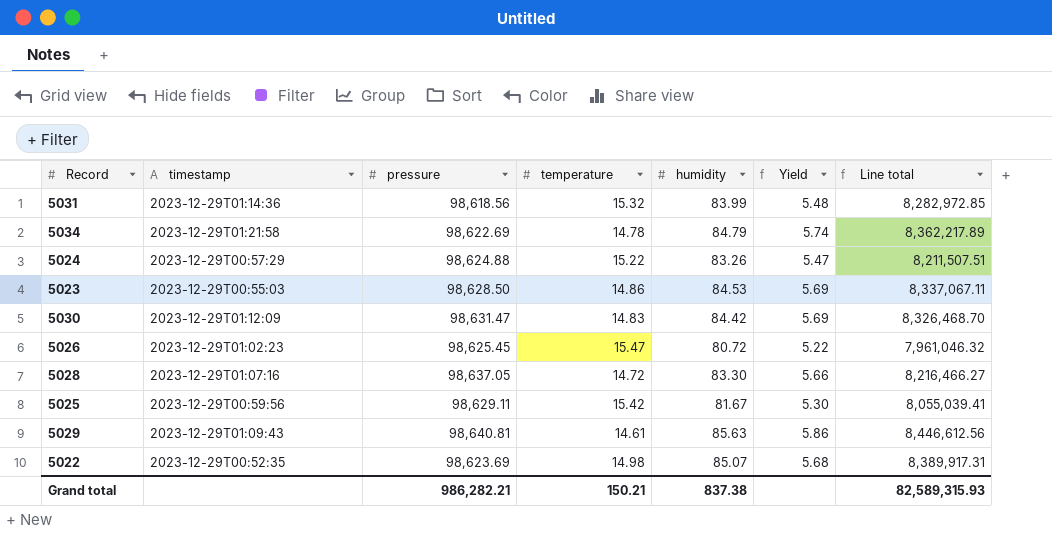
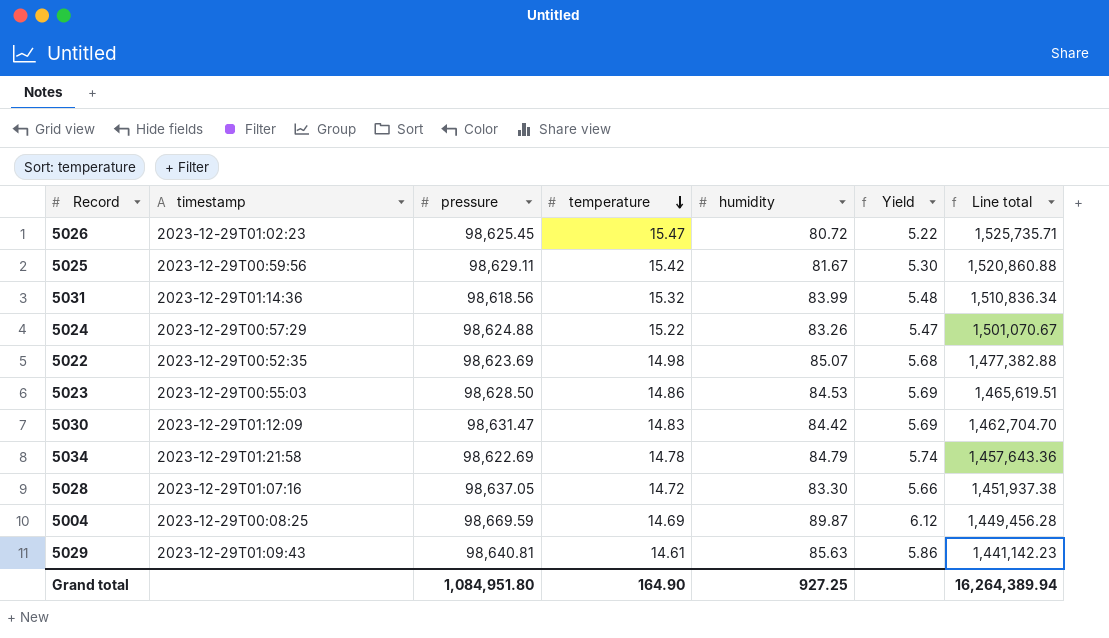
row order: none -> temperature descending
column Line total | formula: [pressure] * [humidity] -> [pressure] * [temperature]
row 5004: none -> 2023-12-29T00:08:25 | 98,669.59 | 14.69 | 89.87 | 6.12 | 1,449,456.28
Grand total | pressure: 986,282.21 -> 1,084,951.80
Grand total | temperature: 150.21 -> 164.90
Grand total | humidity: 837.38 -> 927.25
Grand total | Line total: 82,589,315.93 -> 16,264,389.94

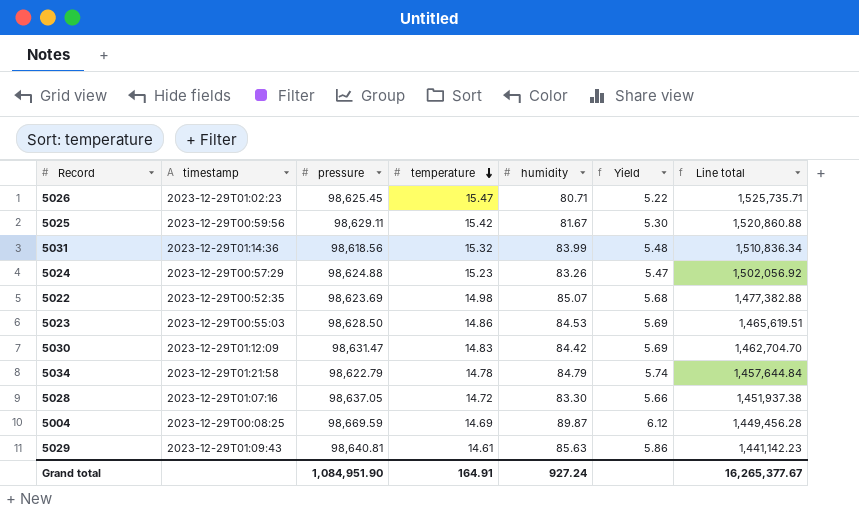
5026 | humidity: 80.72 -> 80.71
5024 | temperature: 15.22 -> 15.23
5024 | Line total: 1,501,070.67 -> 1,502,056.92
5034 | pressure: 98,622.69 -> 98,622.79
5034 | Line total: 1,457,643.36 -> 1,457,644.84
Grand total | pressure: 1,084,951.80 -> 1,084,951.90
Grand total | temperature: 164.90 -> 164.91
Grand total | humidity: 927.25 -> 927.24
Grand total | Line total: 16,264,389.94 -> 16,265,377.67

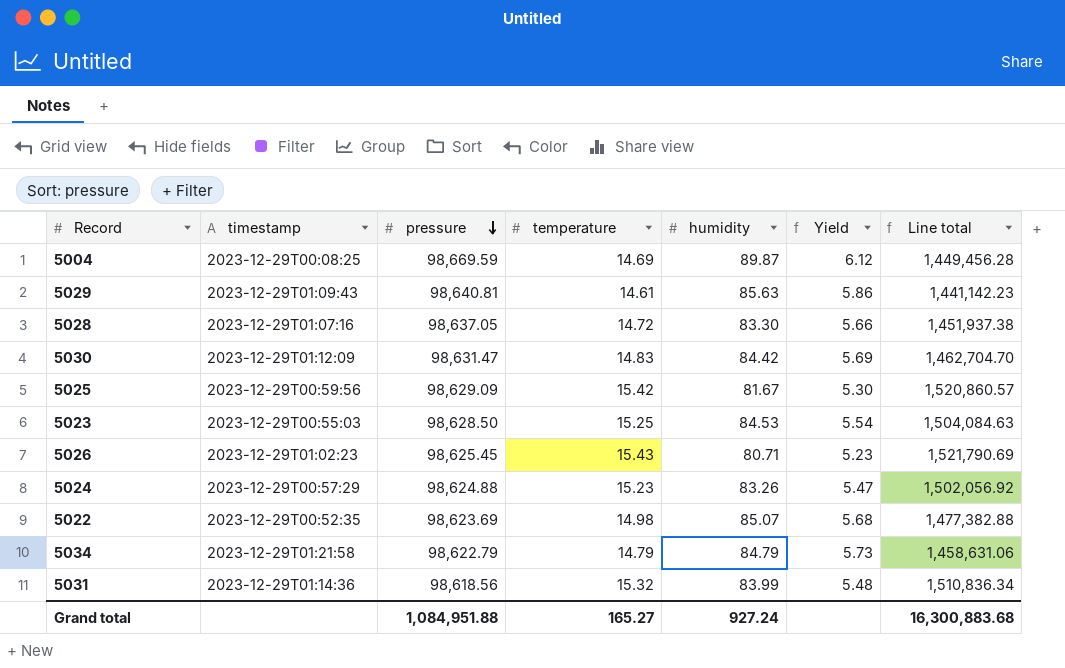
row order: temperature descending -> pressure descending
5025 | pressure: 98,629.11 -> 98,629.09
5025 | Line total: 1,520,860.88 -> 1,520,860.57
5023 | temperature: 14.86 -> 15.25
5023 | Yield: 5.69 -> 5.54
5023 | Line total: 1,465,619.51 -> 1,504,084.63
5026 | temperature: 15.47 -> 15.43
5026 | Yield: 5.22 -> 5.23
5026 | Line total: 1,525,735.71 -> 1,521,790.69
5034 | temperature: 14.78 -> 14.79
5034 | Yield: 5.74 -> 5.73
5034 | Line total: 1,457,644.84 -> 1,458,631.06
Grand total | pressure: 1,084,951.90 -> 1,084,951.88
Grand total | temperature: 164.91 -> 165.27
Grand total | Line total: 16,265,377.67 -> 16,300,883.68

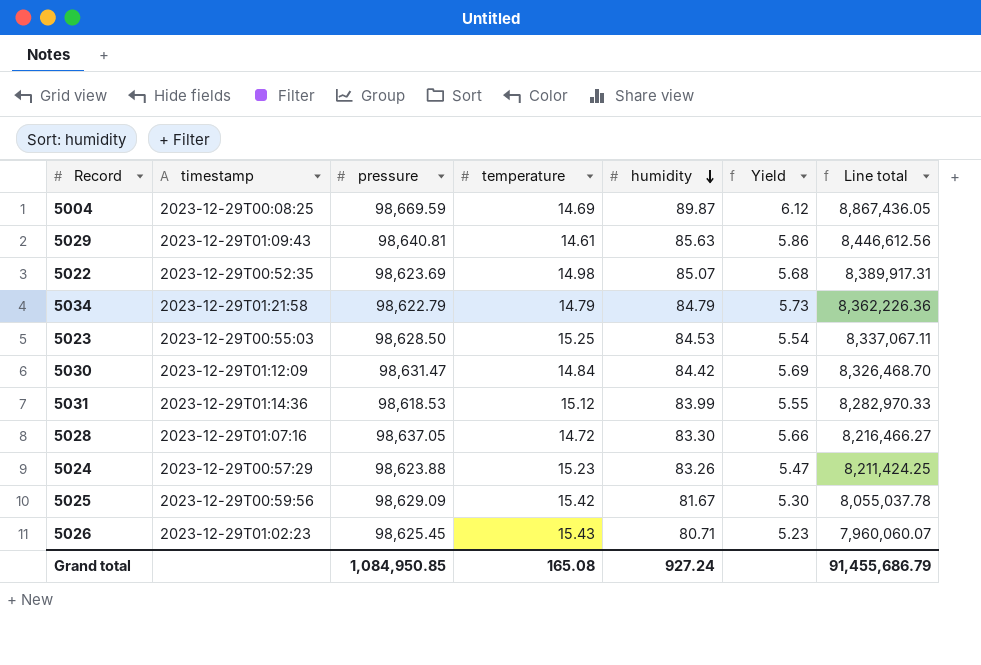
row order: pressure descending -> humidity descending
column Line total | formula: [pressure] * [temperature] -> [pressure] * [humidity]
5030 | temperature: 14.83 -> 14.84
5031 | pressure: 98,618.56 -> 98,618.53
5031 | temperature: 15.32 -> 15.12
5031 | Yield: 5.48 -> 5.55
5024 | pressure: 98,624.88 -> 98,623.88
Grand total | pressure: 1,084,951.88 -> 1,084,950.85
Grand total | temperature: 165.27 -> 165.08
Grand total | Line total: 16,300,883.68 -> 91,455,686.79

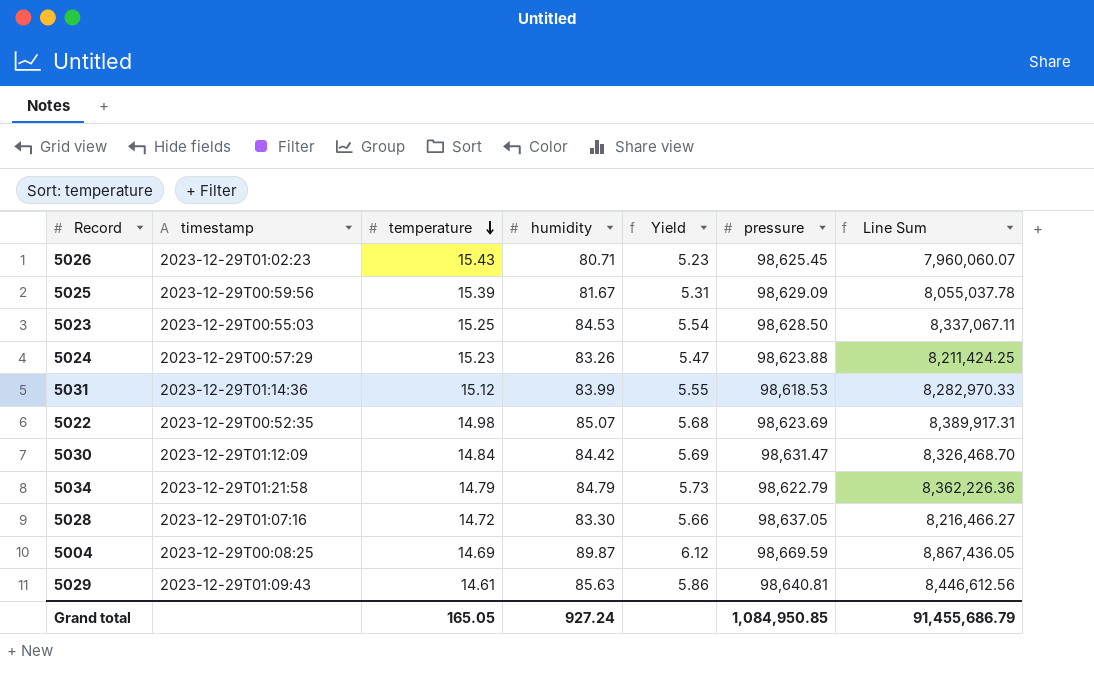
row order: humidity descending -> temperature descending
column pressure | position: 3 -> 6
column name: Line total -> Line Sum
5025 | temperature: 15.42 -> 15.39
5025 | Yield: 5.30 -> 5.31
Grand total | temperature: 165.08 -> 165.05

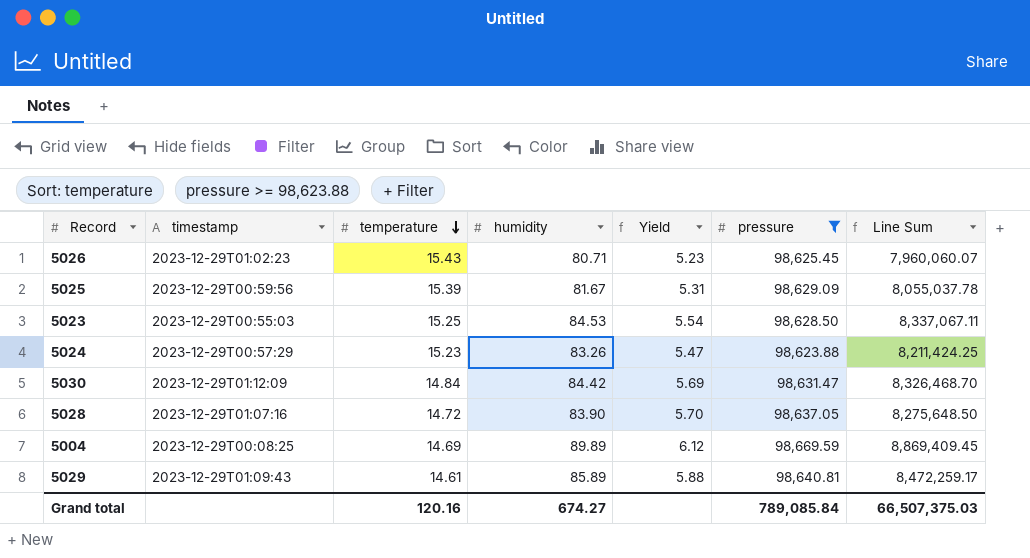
filter: none -> pressure >= 98,623.88
5028 | humidity: 83.30 -> 83.90
5028 | Yield: 5.66 -> 5.70
5028 | Line Sum: 8,216,466.27 -> 8,275,648.50
5004 | humidity: 89.87 -> 89.89
5004 | Line Sum: 8,867,436.05 -> 8,869,409.45
5029 | humidity: 85.63 -> 85.89
5029 | Yield: 5.86 -> 5.88
5029 | Line Sum: 8,446,612.56 -> 8,472,259.17
Grand total | temperature: 165.05 -> 120.16
Grand total | humidity: 927.24 -> 674.27
Grand total | pressure: 1,084,950.85 -> 789,085.84
Grand total | Line Sum: 91,455,686.79 -> 66,507,375.03

